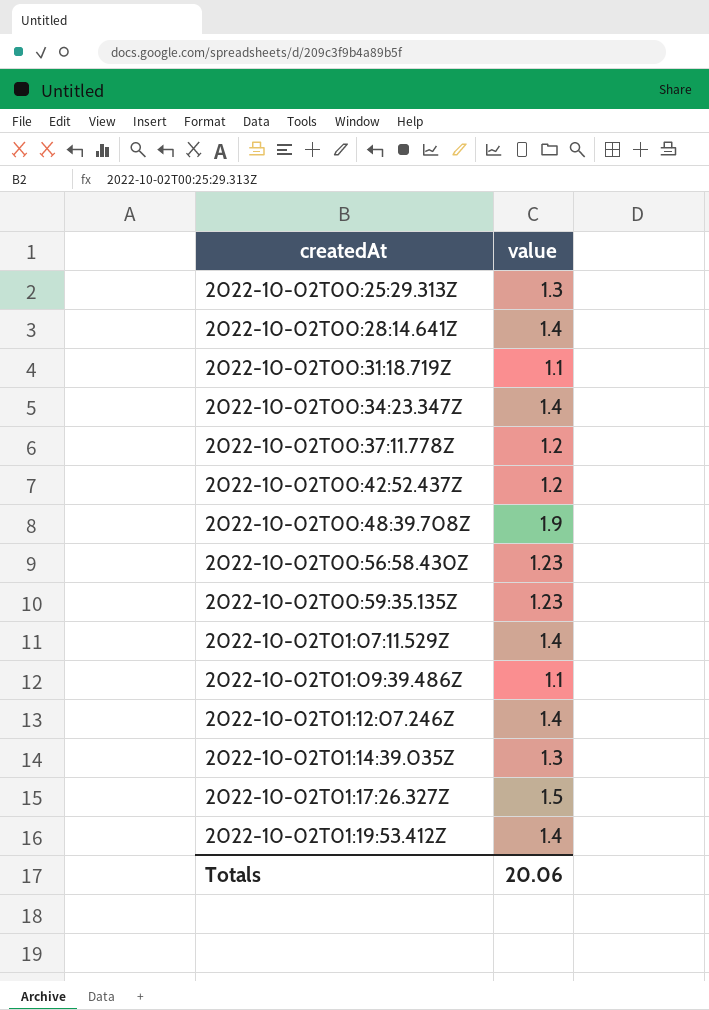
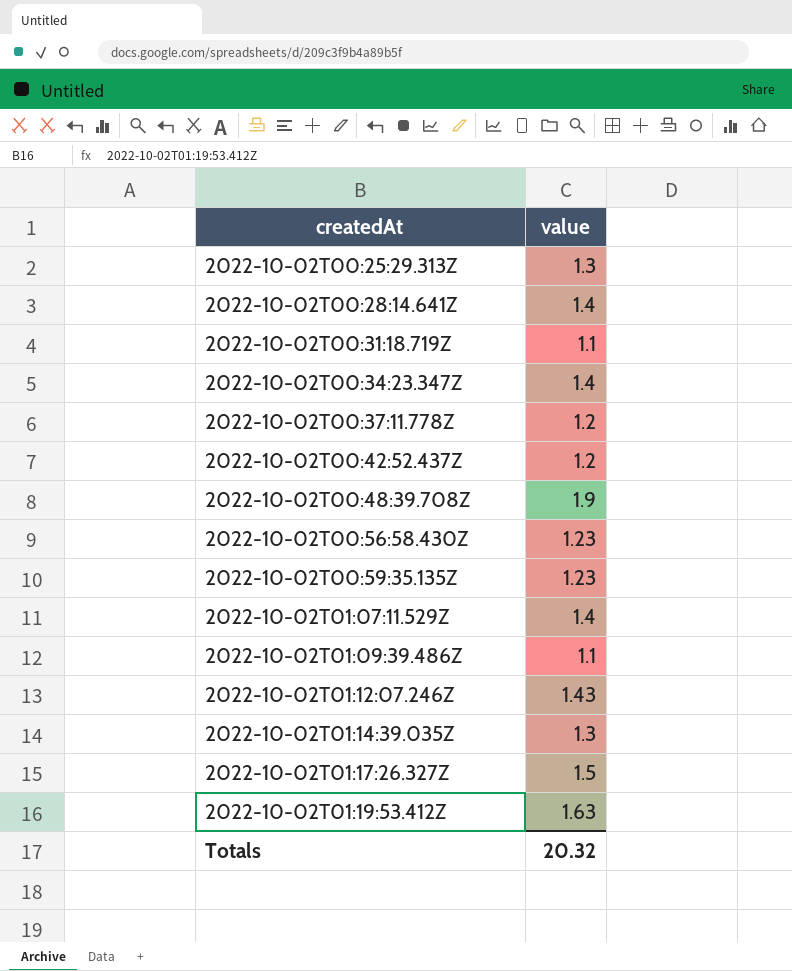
2022-10-02T01:12:07.246Z | value: 1.4 -> 1.43
2022-10-02T01:19:53.412Z | value: 1.4 -> 1.63
Totals | value: 20.06 -> 20.32

